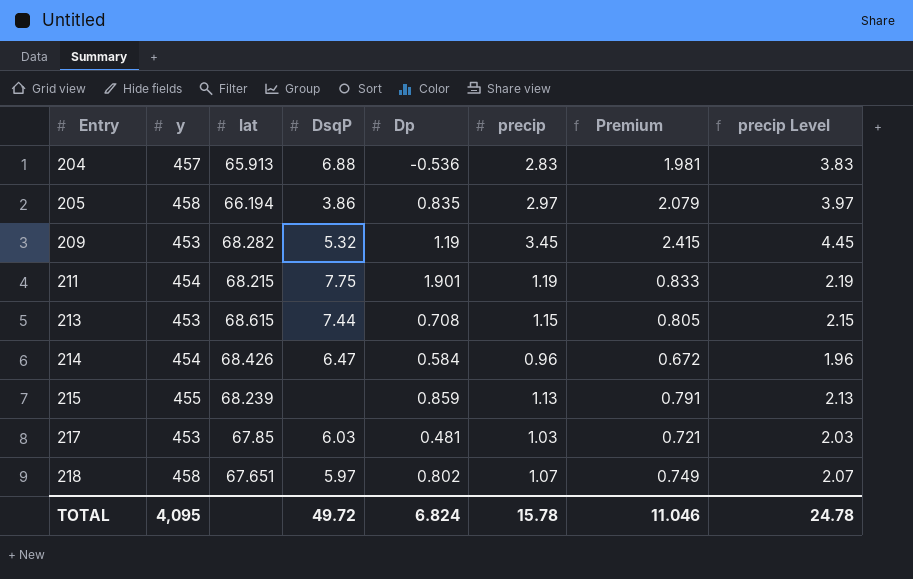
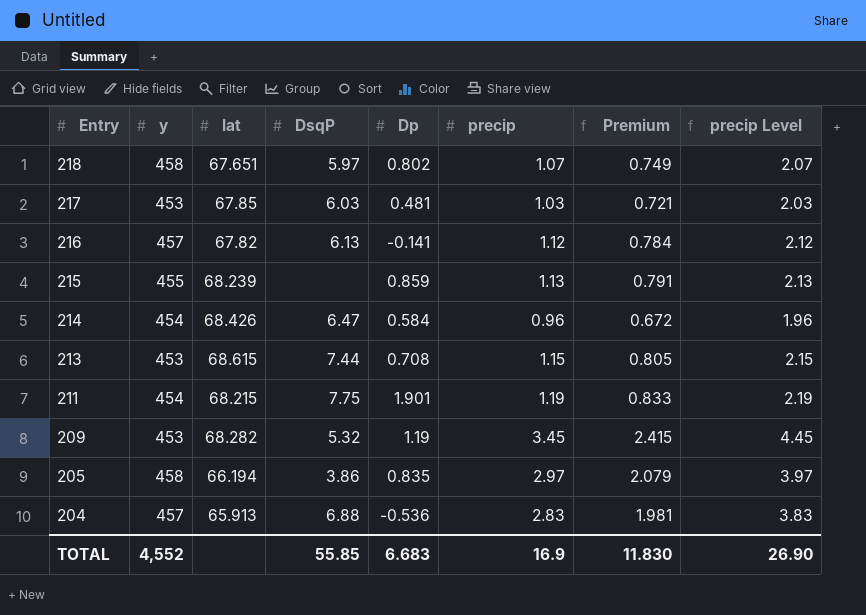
row order: Entry ascending -> Entry descending
row 216: none -> 457 | 67.82 | 6.13 | -0.141 | 1.12 | 0.784 | 2.12
TOTAL | y: 4,095 -> 4,552
TOTAL | DsqP: 49.72 -> 55.85
TOTAL | Dp: 6.824 -> 6.683
TOTAL | precip: 15.78 -> 16.9
TOTAL | Premium: 11.046 -> 11.830
TOTAL | precip Level: 24.78 -> 26.90

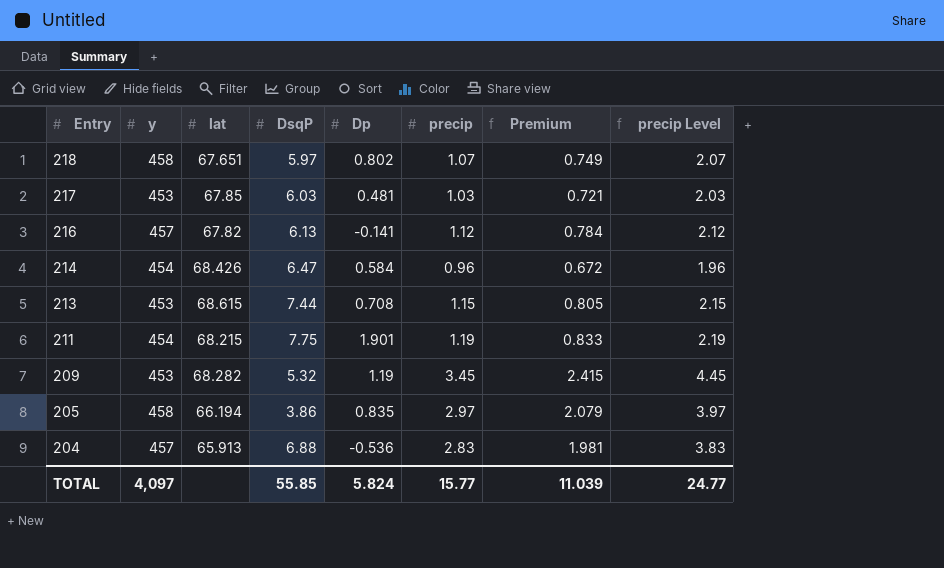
row 215: 455 | 68.239 | none | 0.859 | 1.13 | 0.791 | 2.13 -> none
TOTAL | y: 4,552 -> 4,097
TOTAL | Dp: 6.683 -> 5.824
TOTAL | precip: 16.9 -> 15.77
TOTAL | Premium: 11.830 -> 11.039
TOTAL | precip Level: 26.90 -> 24.77

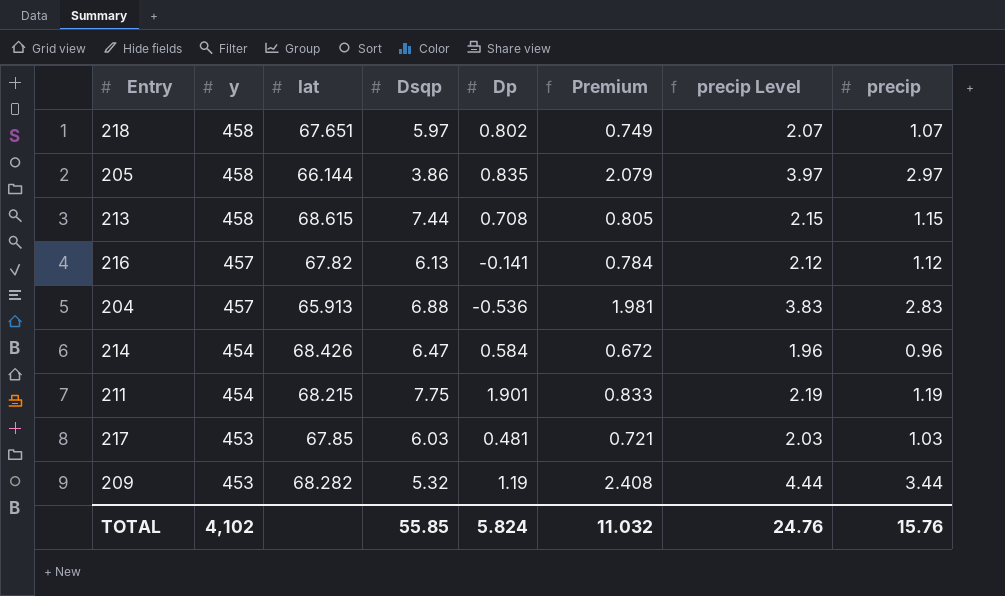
row order: Entry descending -> y descending
column name: DsqP -> Dsqp
column precip | position: 6 -> 8
205 | lat: 66.194 -> 66.144
213 | y: 453 -> 458
209 | Premium: 2.415 -> 2.408
209 | precip Level: 4.45 -> 4.44
209 | precip: 3.45 -> 3.44
TOTAL | y: 4,097 -> 4,102
TOTAL | Premium: 11.039 -> 11.032
TOTAL | precip Level: 24.77 -> 24.76
TOTAL | precip: 15.77 -> 15.76

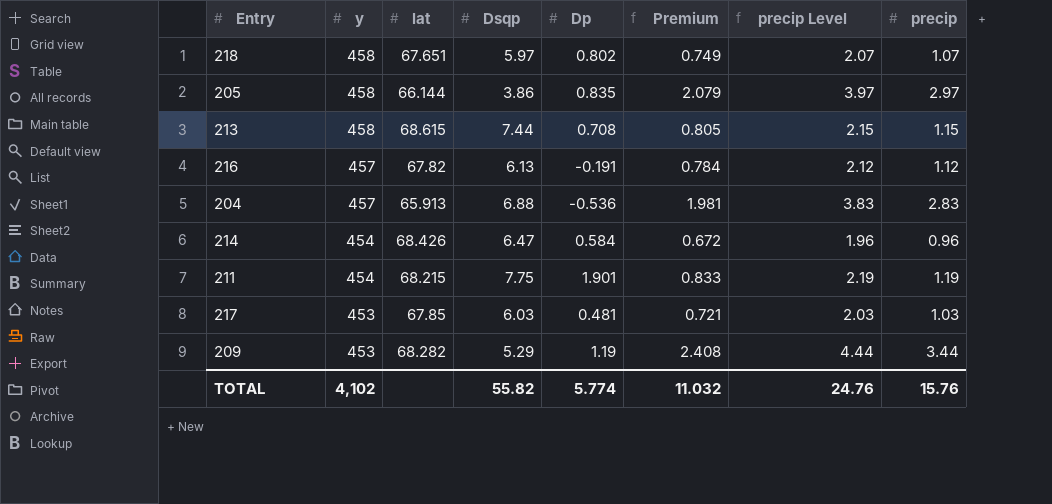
216 | Dp: -0.141 -> -0.191
209 | Dsqp: 5.32 -> 5.29
TOTAL | Dsqp: 55.85 -> 55.82
TOTAL | Dp: 5.824 -> 5.774

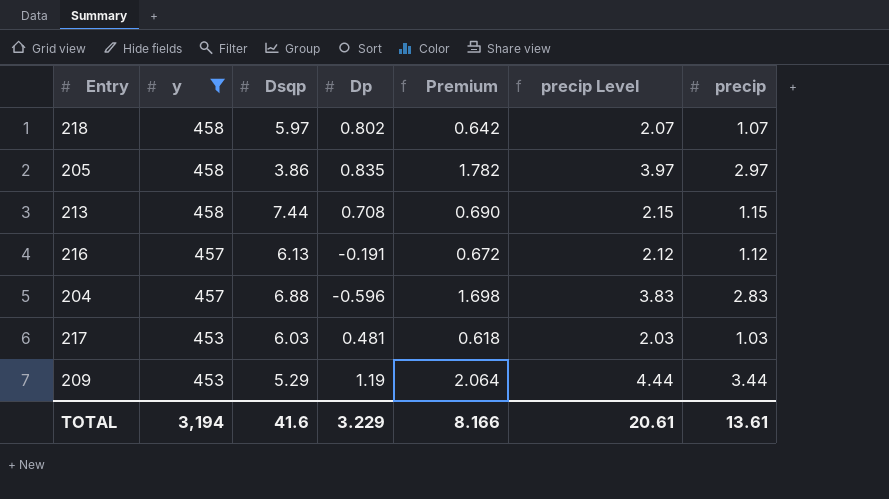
filter: none -> y != 454
column lat | position: 3 -> none
column Premium | formula: [precip] * 0.7 -> [precip] * 0.6
204 | Dp: -0.536 -> -0.596
TOTAL | y: 4,102 -> 3,194
TOTAL | Dsqp: 55.82 -> 41.6
TOTAL | Dp: 5.774 -> 3.229
TOTAL | Premium: 11.032 -> 8.166
TOTAL | precip Level: 24.76 -> 20.61
TOTAL | precip: 15.76 -> 13.61

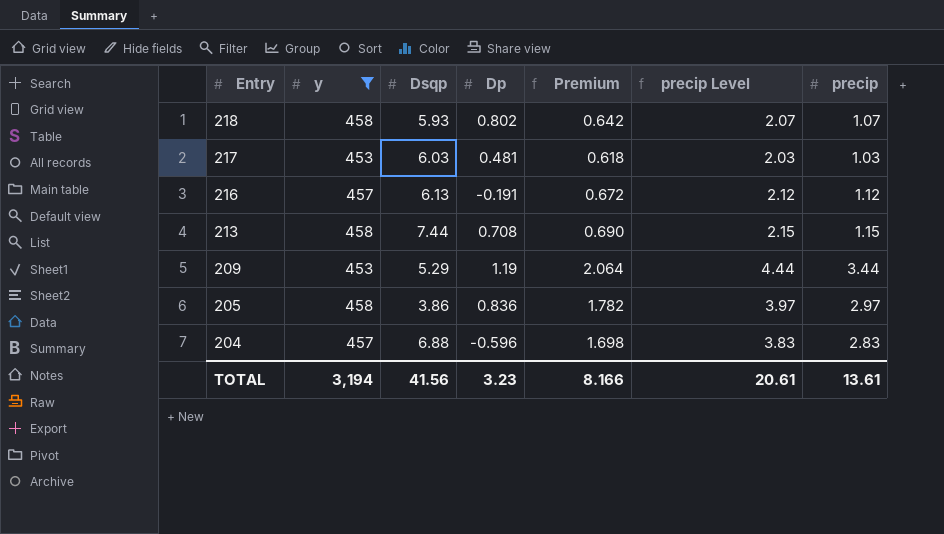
row order: y descending -> Entry descending
218 | Dsqp: 5.97 -> 5.93
205 | Dp: 0.835 -> 0.836
TOTAL | Dsqp: 41.6 -> 41.56
TOTAL | Dp: 3.229 -> 3.23

